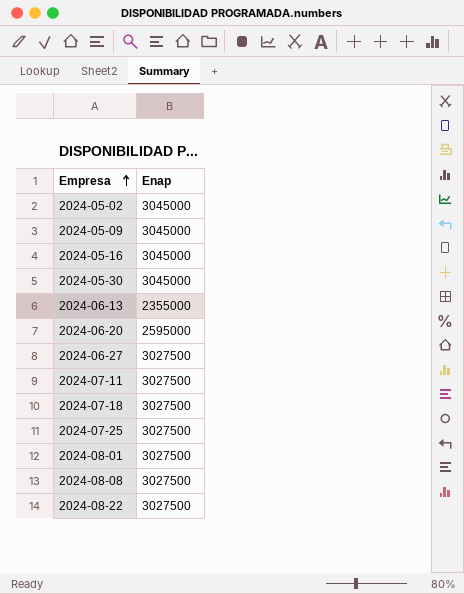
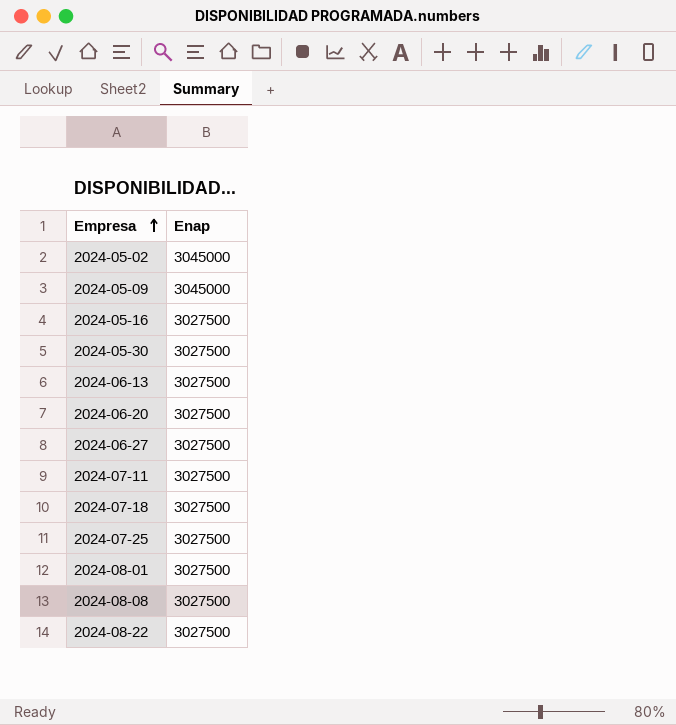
2024-05-16 | Enap: 3045000 -> 3027500
2024-05-30 | Enap: 3045000 -> 3027500
2024-06-13 | Enap: 2355000 -> 3027500
2024-06-20 | Enap: 2595000 -> 3027500

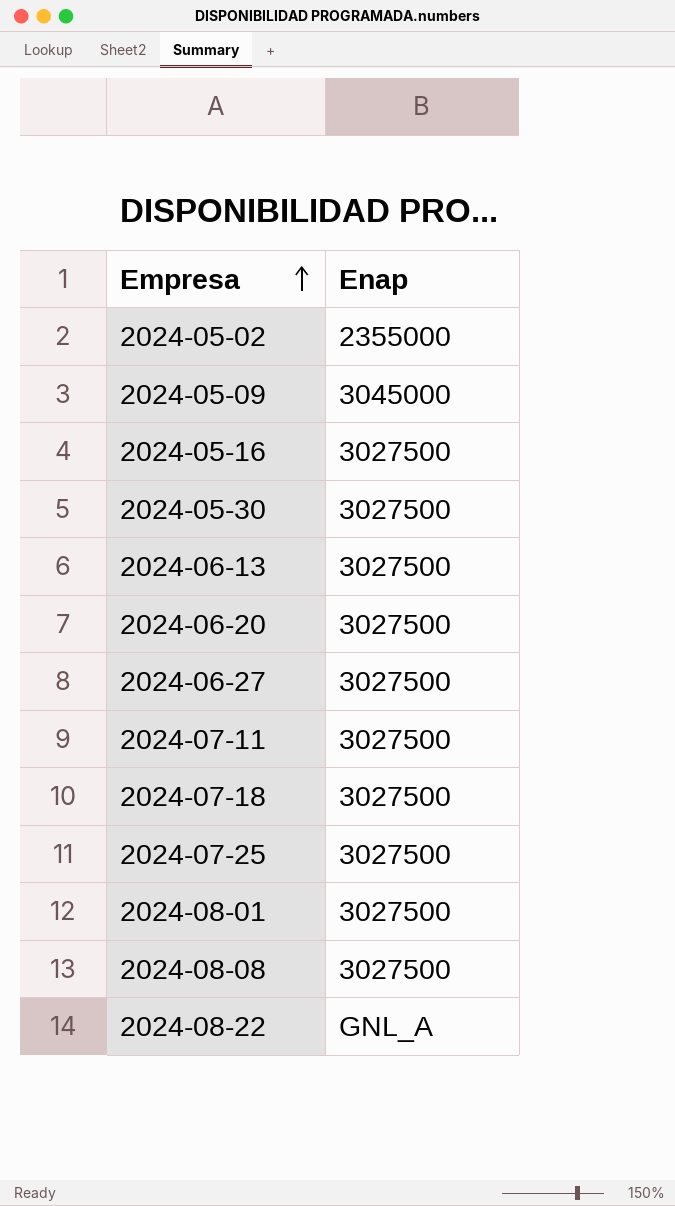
2024-05-02 | Enap: 3045000 -> 2355000
2024-08-22 | Enap: 3027500 -> GNL_A

